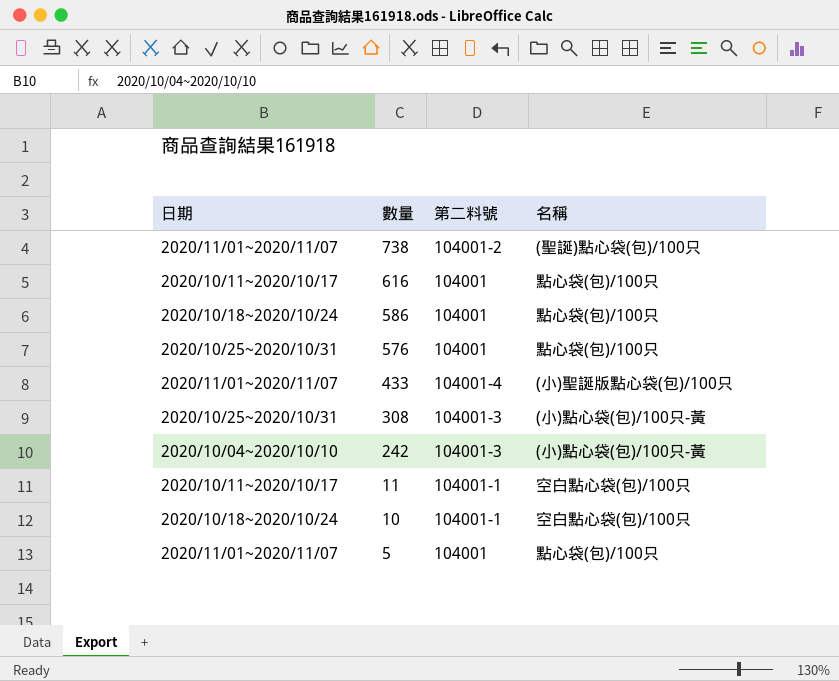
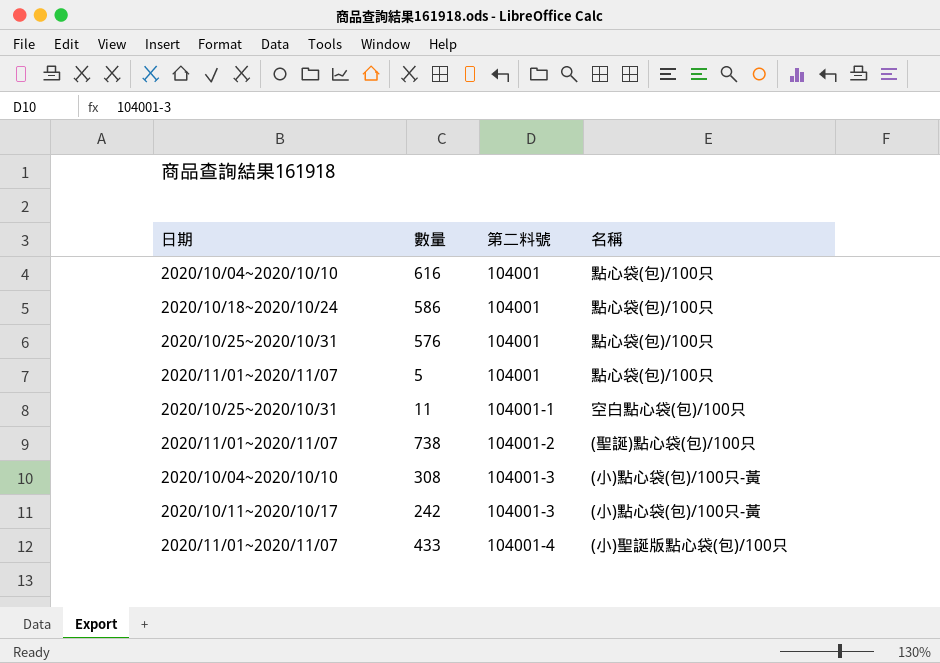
row order: 數量 descending -> 第二料號 ascending
row 10: 2020/10/18~2020/10/24 | 104001-1 | 空白點心袋(包)/100只 -> none
616 | 日期: 2020/10/11~2020/10/17 -> 2020/10/04~2020/10/10
11 | 日期: 2020/10/11~2020/10/17 -> 2020/10/25~2020/10/31
308 | 日期: 2020/10/25~2020/10/31 -> 2020/10/04~2020/10/10
242 | 日期: 2020/10/04~2020/10/10 -> 2020/10/11~2020/10/17

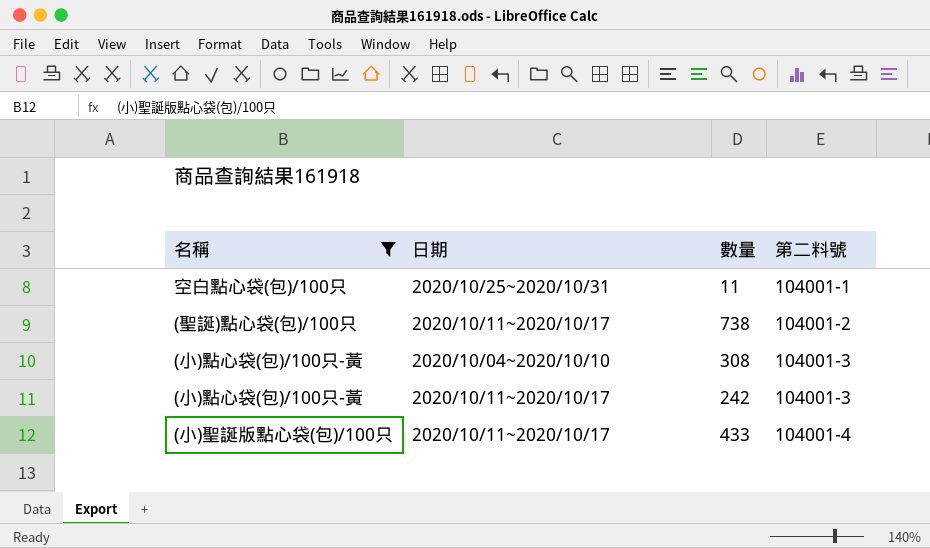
filter: none -> 名稱 != 點心袋(包)/100只
column 名稱 | position: 4 -> 1
738 | 日期: 2020/11/01~2020/11/07 -> 2020/10/11~2020/10/17
433 | 日期: 2020/11/01~2020/11/07 -> 2020/10/11~2020/10/17

